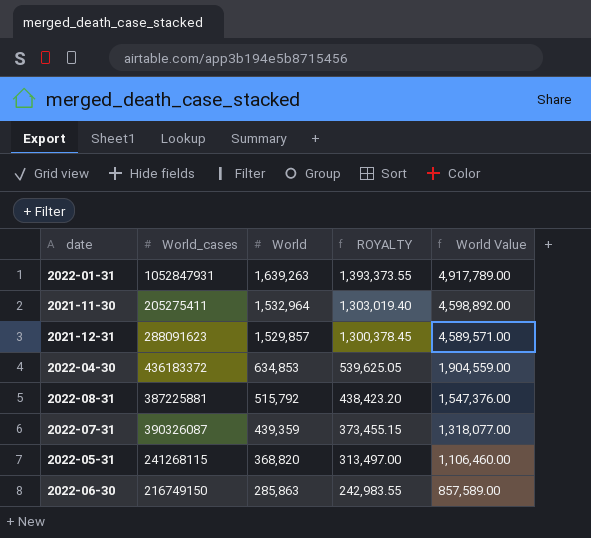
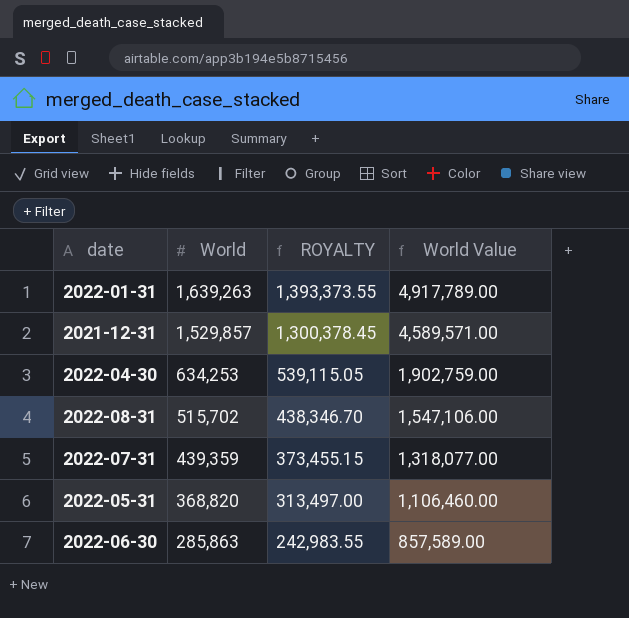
column World_cases | position: 2 -> none
row 2021-11-30: 205275411 | 1,532,964 | 1,303,019.40 | 4,598,892.00 -> none
2022-04-30 | World: 634,853 -> 634,253
2022-04-30 | ROYALTY: 539,625.05 -> 539,115.05
2022-04-30 | World Value: 1,904,559.00 -> 1,902,759.00
2022-08-31 | World: 515,792 -> 515,702
2022-08-31 | ROYALTY: 438,423.20 -> 438,346.70
2022-08-31 | World Value: 1,547,376.00 -> 1,547,106.00

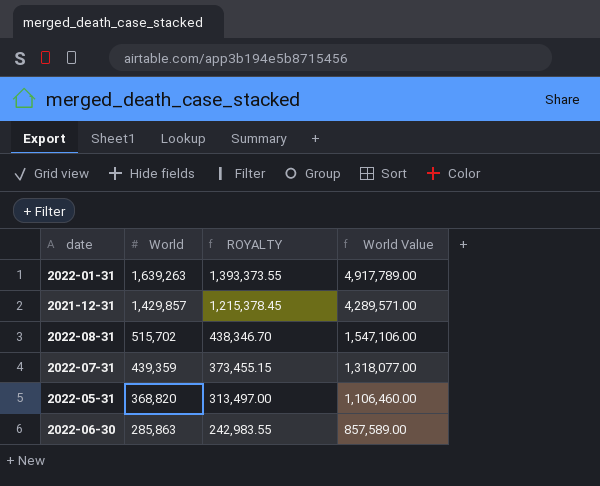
row 2022-04-30: 634,253 | 539,115.05 | 1,902,759.00 -> none
2021-12-31 | World: 1,529,857 -> 1,429,857
2021-12-31 | ROYALTY: 1,300,378.45 -> 1,215,378.45
2021-12-31 | World Value: 4,589,571.00 -> 4,289,571.00

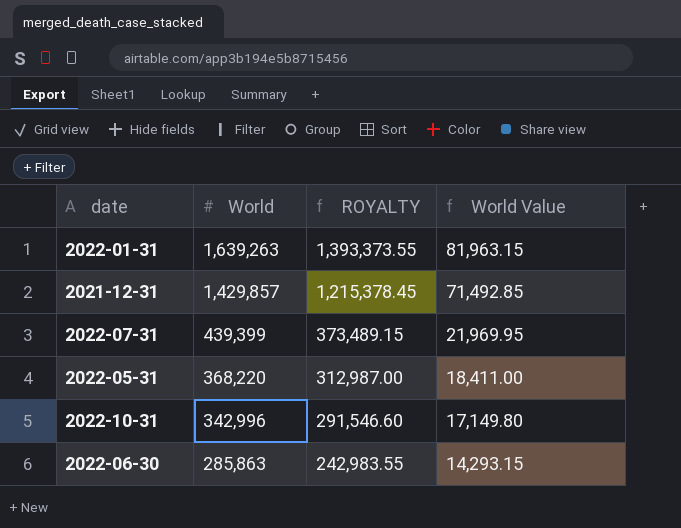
column World Value | formula: [World] * 3 -> [World] * 0.05
row 2022-08-31: 515,702 | 438,346.70 | 1,547,106.00 -> none
2022-07-31 | World: 439,359 -> 439,399
2022-07-31 | ROYALTY: 373,455.15 -> 373,489.15
2022-05-31 | World: 368,820 -> 368,220
2022-05-31 | ROYALTY: 313,497.00 -> 312,987.00
row 2022-10-31: none -> 342,996 | 291,546.60 | 17,149.80

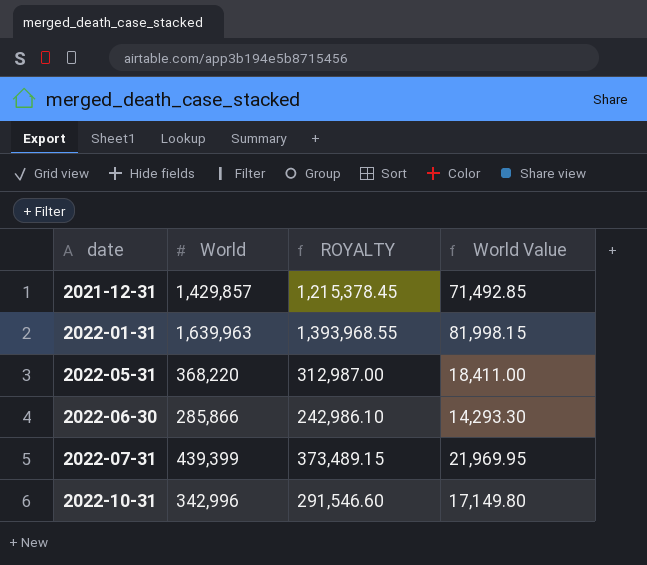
row order: World descending -> date ascending
2022-01-31 | World: 1,639,263 -> 1,639,963
2022-01-31 | ROYALTY: 1,393,373.55 -> 1,393,968.55
2022-01-31 | World Value: 81,963.15 -> 81,998.15
2022-06-30 | World: 285,863 -> 285,866
2022-06-30 | ROYALTY: 242,983.55 -> 242,986.10
2022-06-30 | World Value: 14,293.15 -> 14,293.30

